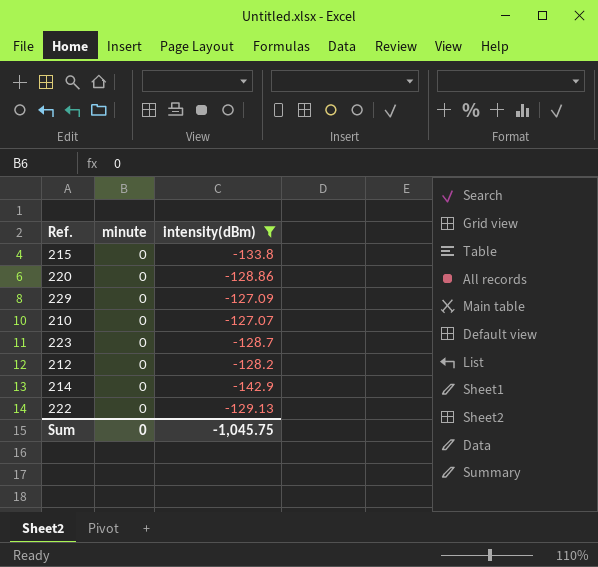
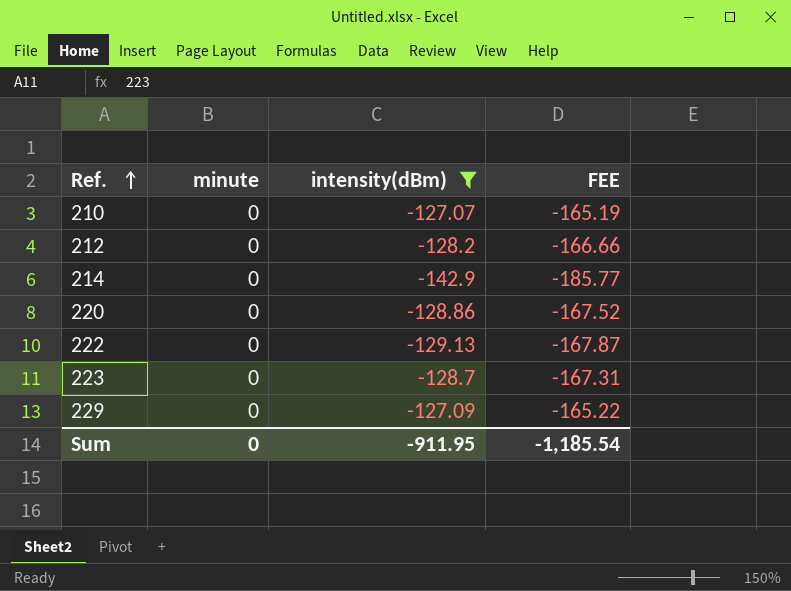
row order: none -> Ref. ascending
column FEE | formula: none -> [intensity(dBm)] * 1.3
row 215: 0 | -133.8 -> none
Sum | intensity(dBm): -1,045.75 -> -911.95

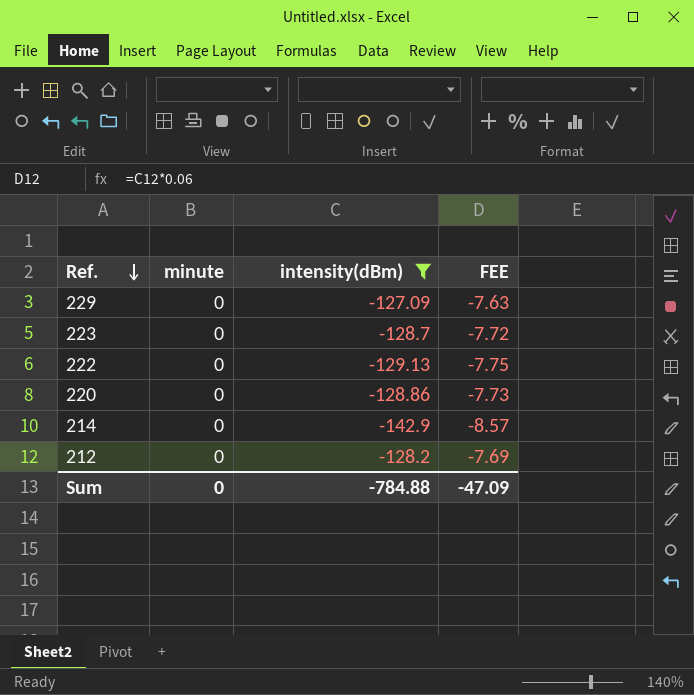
row order: Ref. ascending -> Ref. descending
column FEE | formula: [intensity(dBm)] * 1.3 -> [intensity(dBm)] * 0.06
row 210: 0 | -127.07 | -165.19 -> none
Sum | intensity(dBm): -911.95 -> -784.88
Sum | FEE: -1,185.54 -> -47.09

